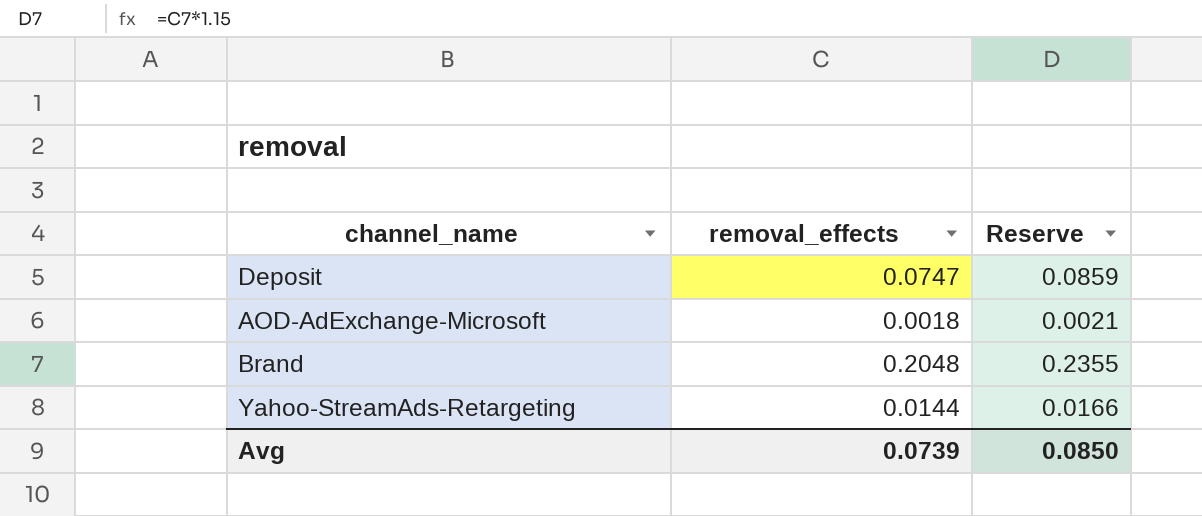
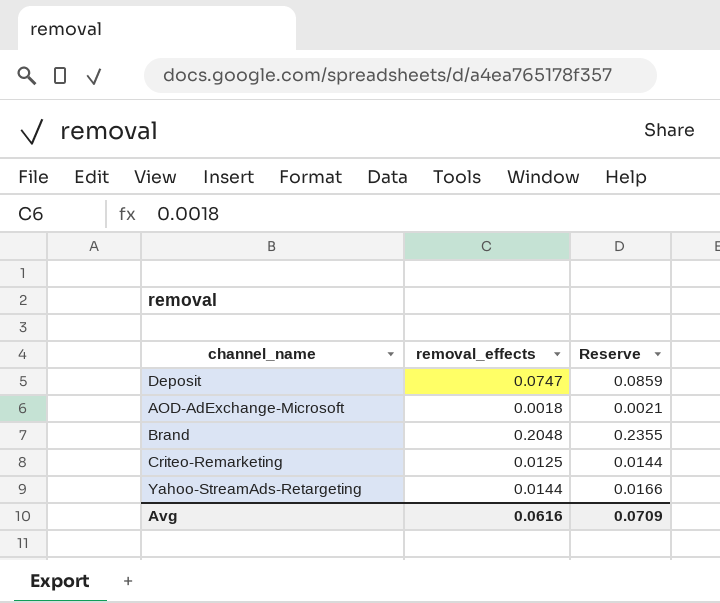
row Criteo-Remarketing: none -> 0.0125 | 0.0144
Avg | removal_effects: 0.0739 -> 0.0616
Avg | Reserve: 0.0850 -> 0.0709

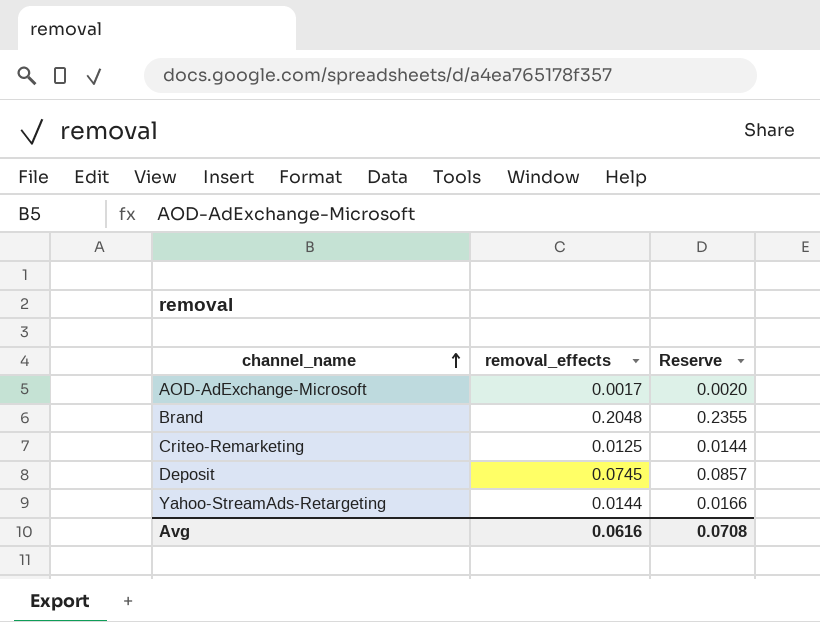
row order: none -> channel_name ascending
AOD-AdExchange-Microsoft | removal_effects: 0.0018 -> 0.0017
AOD-AdExchange-Microsoft | Reserve: 0.0021 -> 0.0020
Deposit | removal_effects: 0.0747 -> 0.0745
Deposit | Reserve: 0.0859 -> 0.0857
Avg | Reserve: 0.0709 -> 0.0708

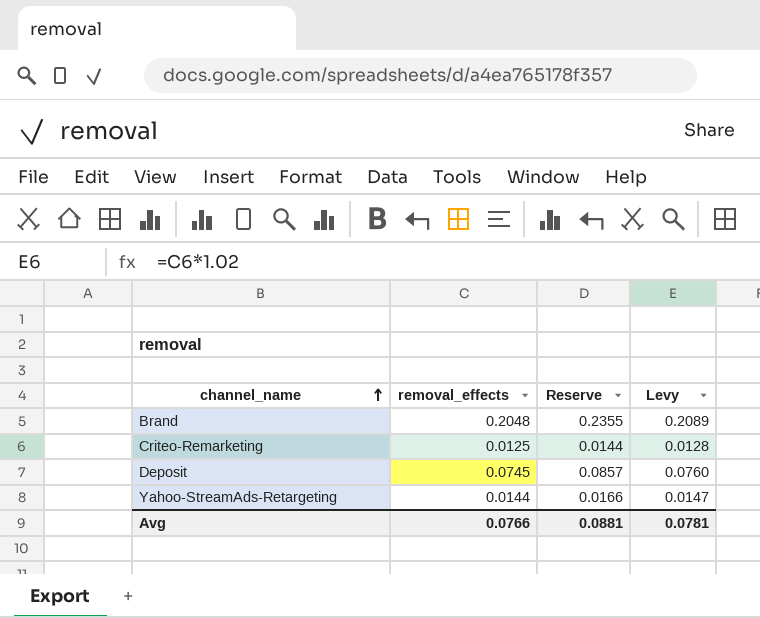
column Levy | formula: none -> [removal_effects] * 1.02
row AOD-AdExchange-Microsoft: 0.0017 | 0.0020 -> none
Avg | removal_effects: 0.0616 -> 0.0766
Avg | Reserve: 0.0708 -> 0.0881

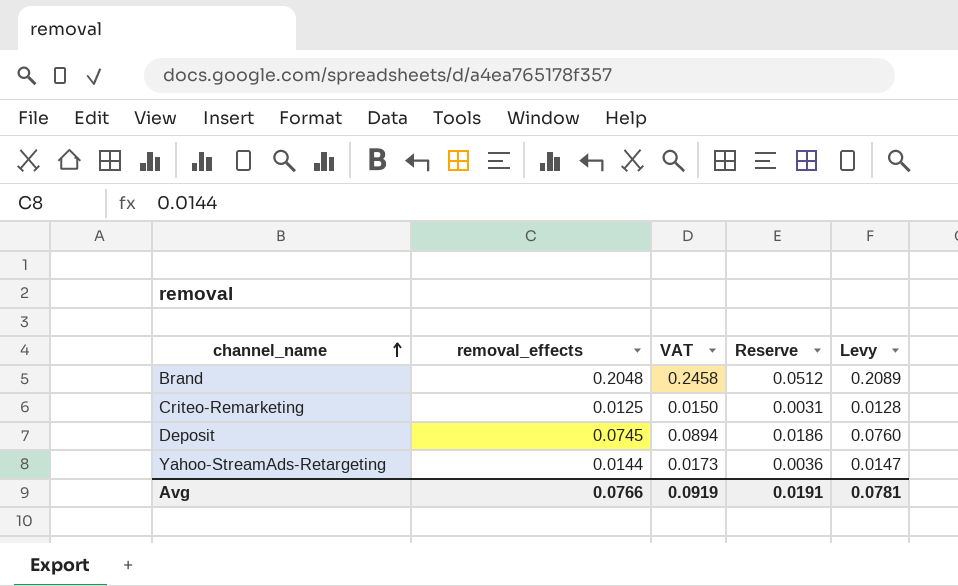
column VAT | formula: none -> [removal_effects] * 1.2
column Reserve | formula: [removal_effects] * 1.15 -> [removal_effects] * 0.25
Avg | Reserve: 0.0881 -> 0.0191

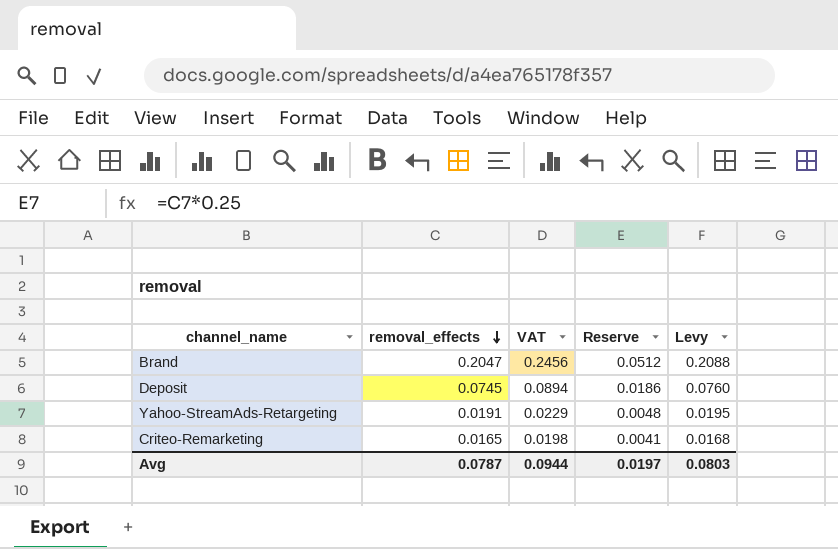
row order: channel_name ascending -> removal_effects descending
Brand | removal_effects: 0.2048 -> 0.2047
Brand | VAT: 0.2458 -> 0.2456
Brand | Levy: 0.2089 -> 0.2088
Yahoo-StreamAds-Retargeting | removal_effects: 0.0144 -> 0.0191
Yahoo-StreamAds-Retargeting | VAT: 0.0173 -> 0.0229
Yahoo-StreamAds-Retargeting | Reserve: 0.0036 -> 0.0048
Yahoo-StreamAds-Retargeting | Levy: 0.0147 -> 0.0195
Criteo-Remarketing | removal_effects: 0.0125 -> 0.0165
Criteo-Remarketing | VAT: 0.0150 -> 0.0198
Criteo-Remarketing | Reserve: 0.0031 -> 0.0041
Criteo-Remarketing | Levy: 0.0128 -> 0.0168
Avg | removal_effects: 0.0766 -> 0.0787
Avg | VAT: 0.0919 -> 0.0944
Avg | Reserve: 0.0191 -> 0.0197
Avg | Levy: 0.0781 -> 0.0803

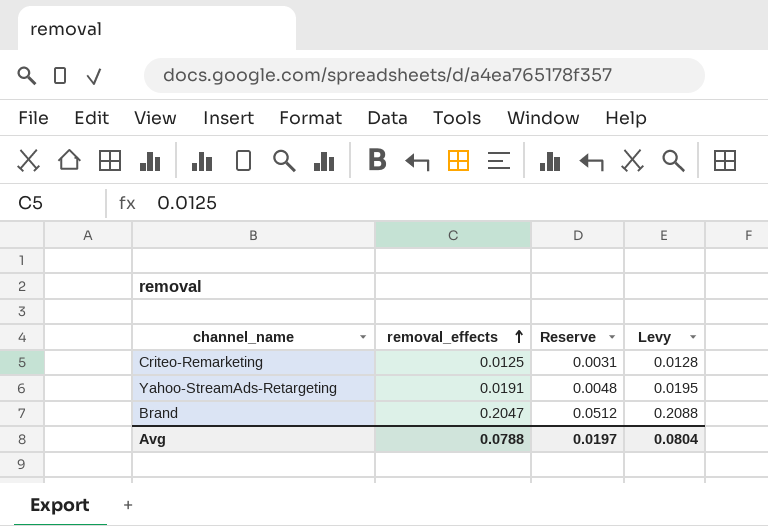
row order: removal_effects descending -> removal_effects ascending
column VAT | formula: [removal_effects] * 1.2 -> none
row Deposit: 0.0745 | 0.0894 | 0.0186 | 0.0760 -> none
Criteo-Remarketing | removal_effects: 0.0165 -> 0.0125
Criteo-Remarketing | Reserve: 0.0041 -> 0.0031
Criteo-Remarketing | Levy: 0.0168 -> 0.0128
Avg | removal_effects: 0.0787 -> 0.0788
Avg | Levy: 0.0803 -> 0.0804

